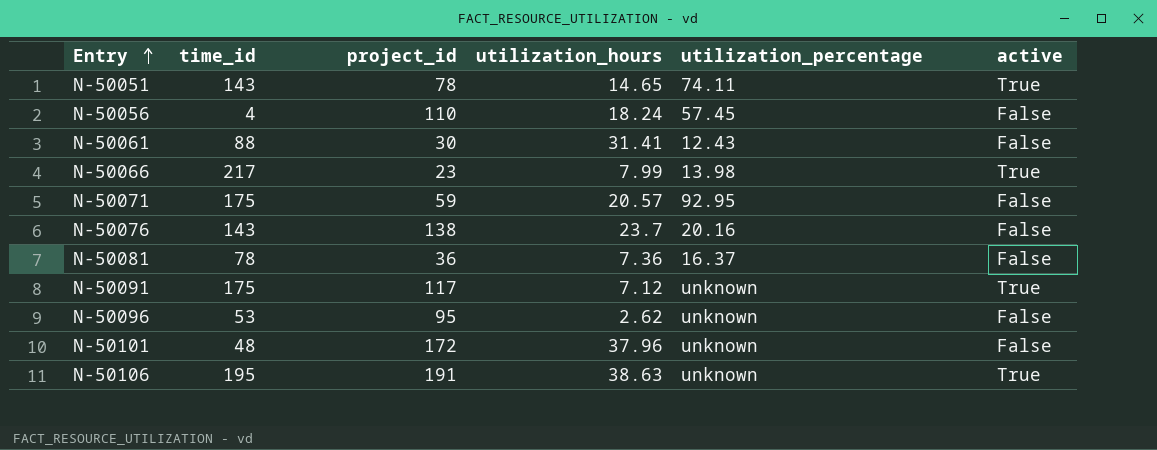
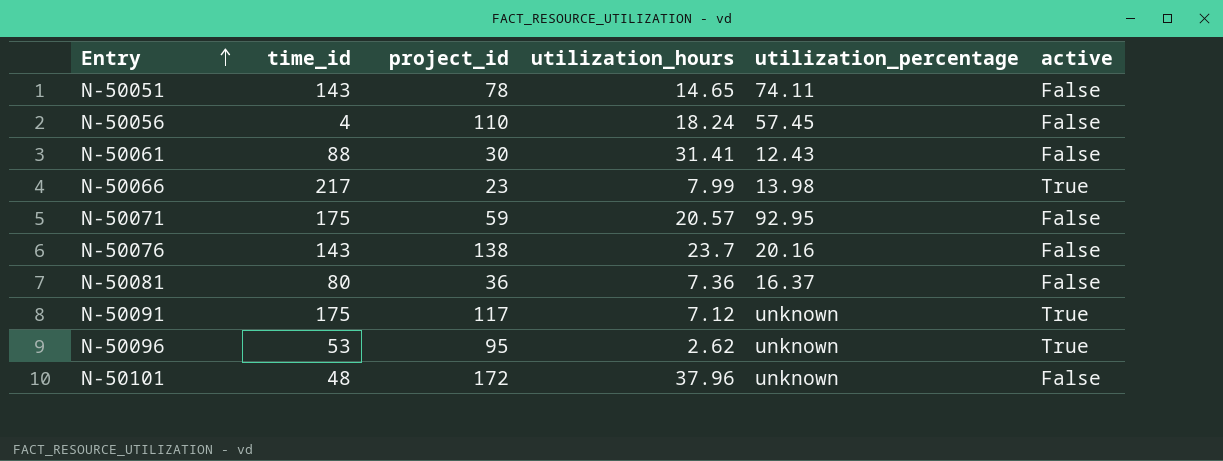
row N-50106: 195 | 191 | 38.63 | unknown | True -> none
N-50051 | active: True -> False
N-50081 | time_id: 78 -> 80
N-50096 | active: False -> True

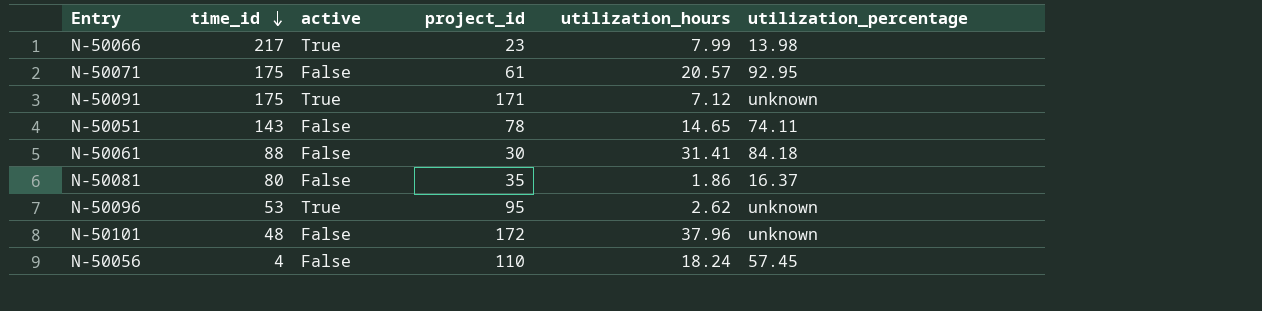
row order: Entry ascending -> time_id descending
column active | position: 6 -> 3
row N-50076: 143 | 138 | 23.7 | 20.16 | False -> none
N-50071 | project_id: 59 -> 61
N-50091 | project_id: 117 -> 171
N-50061 | utilization_percentage: 12.43 -> 84.18
N-50081 | project_id: 36 -> 35
N-50081 | utilization_hours: 7.36 -> 1.86

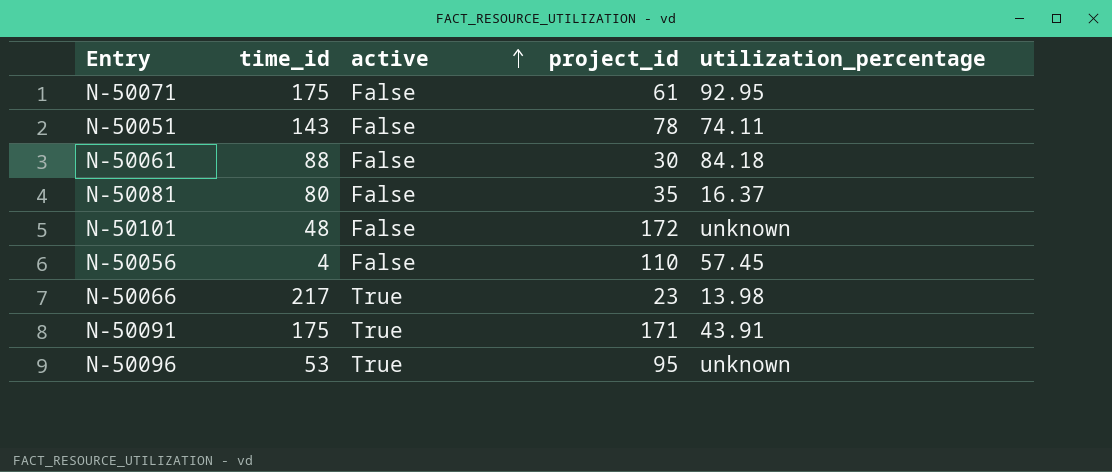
row order: time_id descending -> active ascending
column utilization_hours | position: 5 -> none
N-50091 | utilization_percentage: unknown -> 43.91

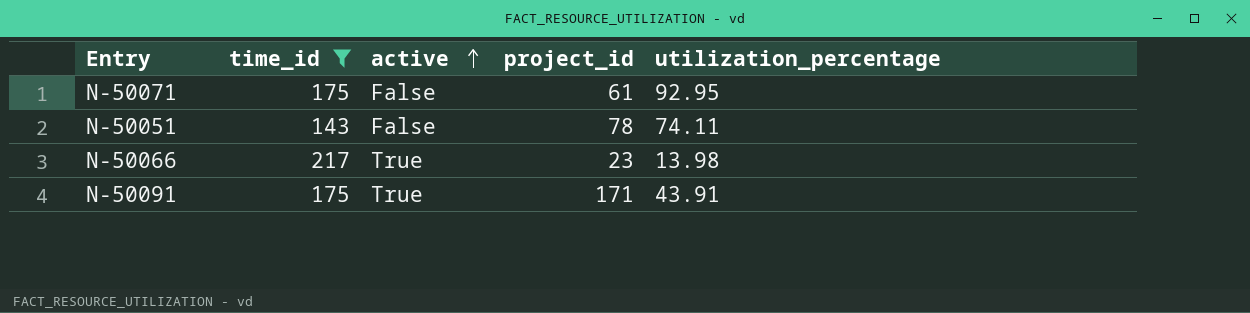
filter: none -> time_id >= 143

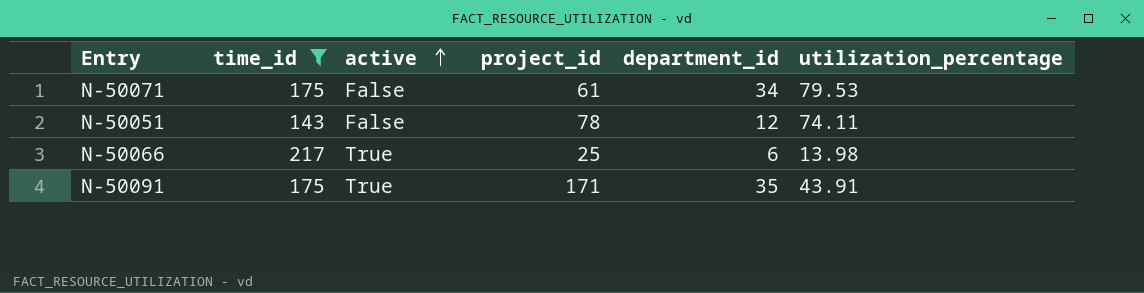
column department_id | position: none -> 5
N-50071 | utilization_percentage: 92.95 -> 79.53
N-50066 | project_id: 23 -> 25

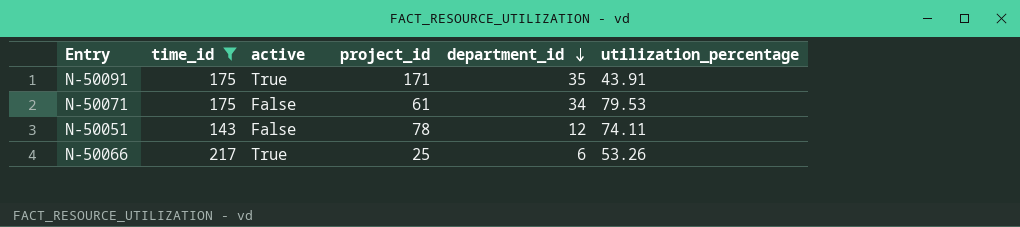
row order: active ascending -> department_id descending
N-50066 | utilization_percentage: 13.98 -> 53.26

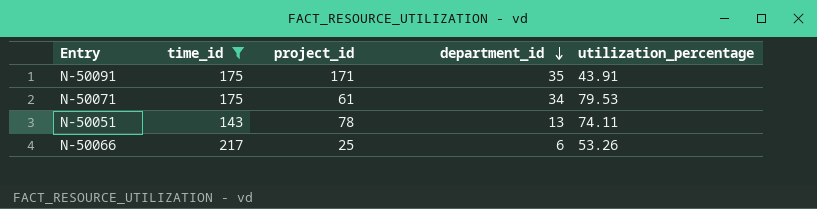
column active | position: 3 -> none
N-50051 | department_id: 12 -> 13

